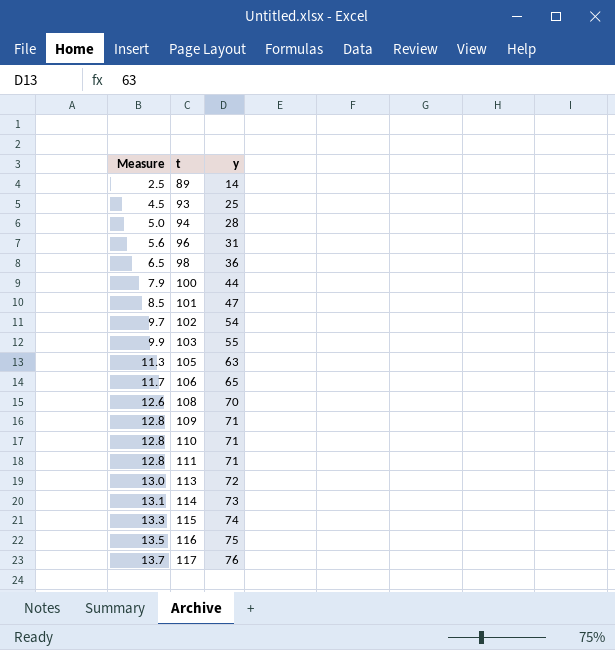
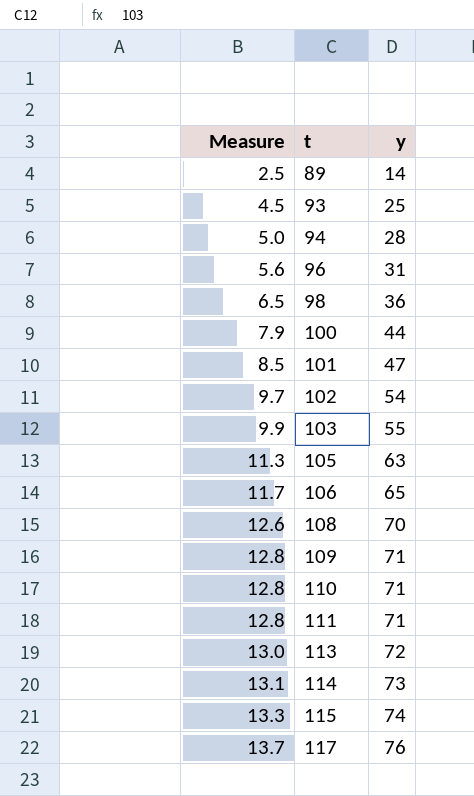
row 116: 13.5 | 75 -> none

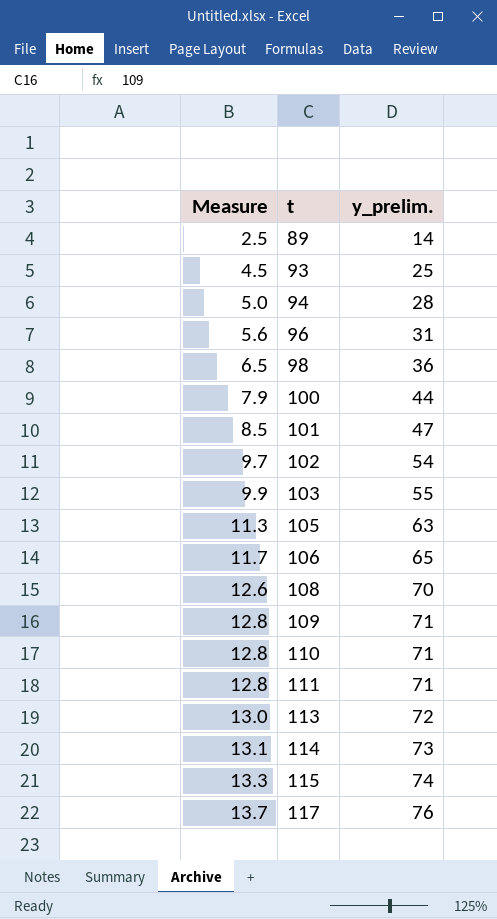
column name: y -> y_prelim.

